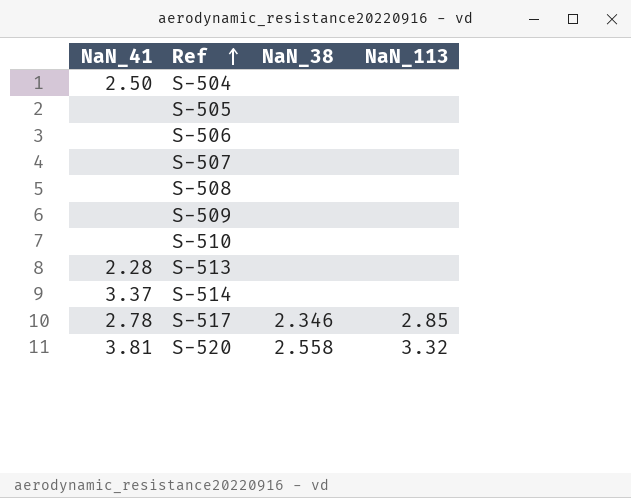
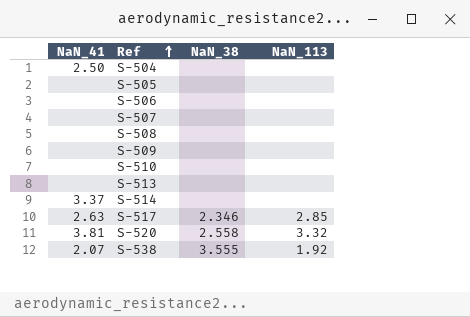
S-513 | NaN_41: 2.28 -> none
S-517 | NaN_41: 2.78 -> 2.63
row S-538: none -> 2.07 | 3.555 | 1.92

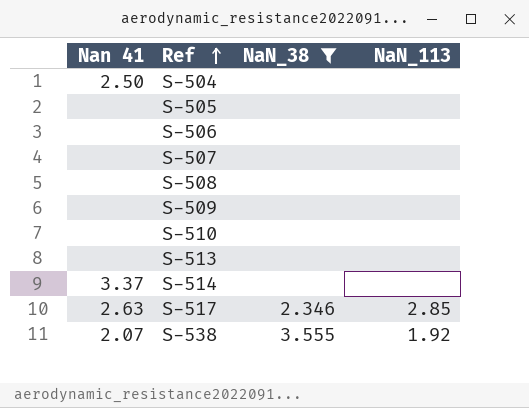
filter: none -> NaN_38 != 2.558
column name: NaN_41 -> Nan 41

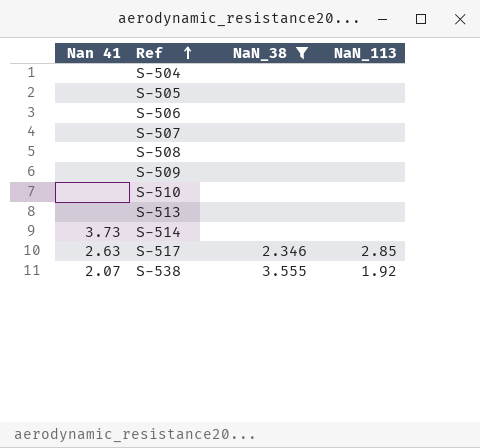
S-504 | Nan 41: 2.50 -> none
S-514 | Nan 41: 3.37 -> 3.73

